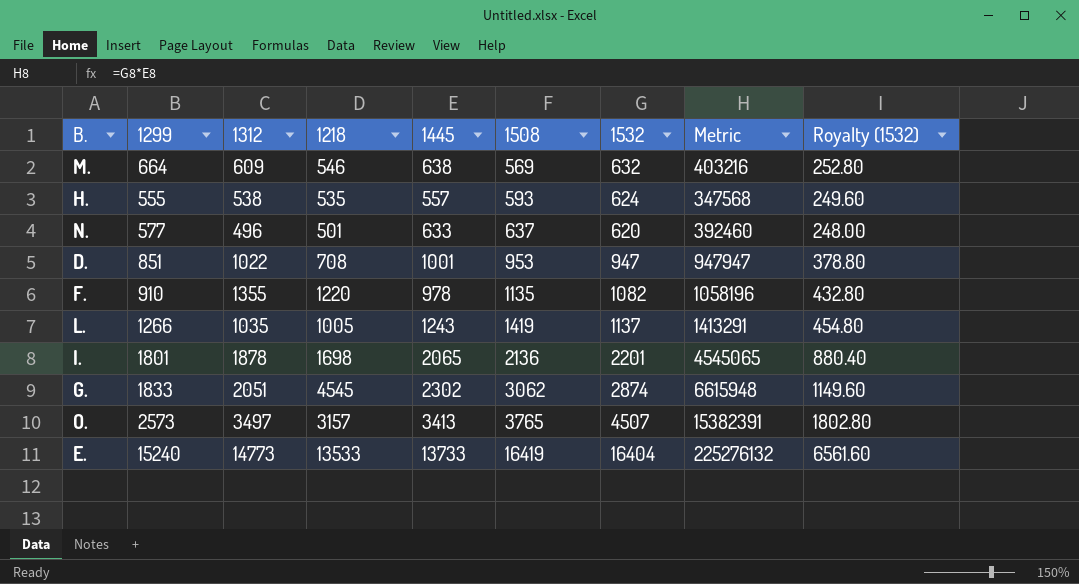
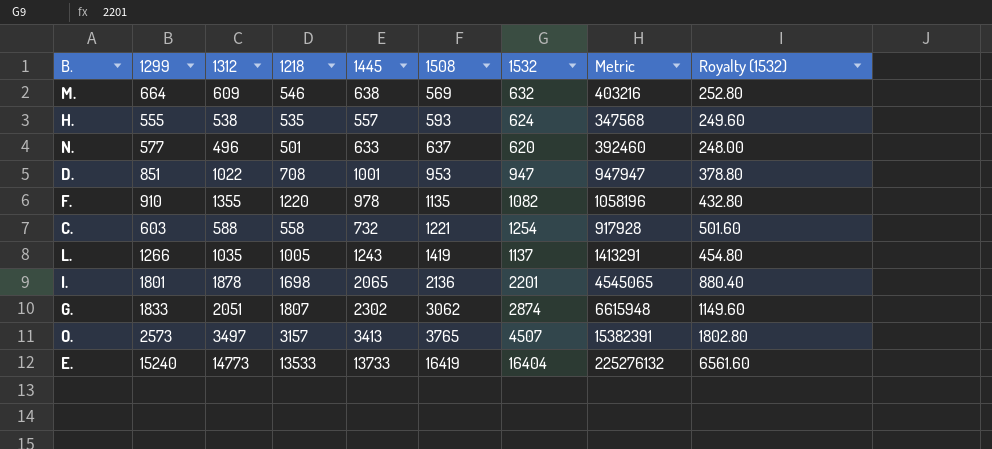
row C.: none -> 603 | 588 | 558 | 732 | 1221 | 1254 | 917928 | 501.60
G. | 1218: 4545 -> 1807

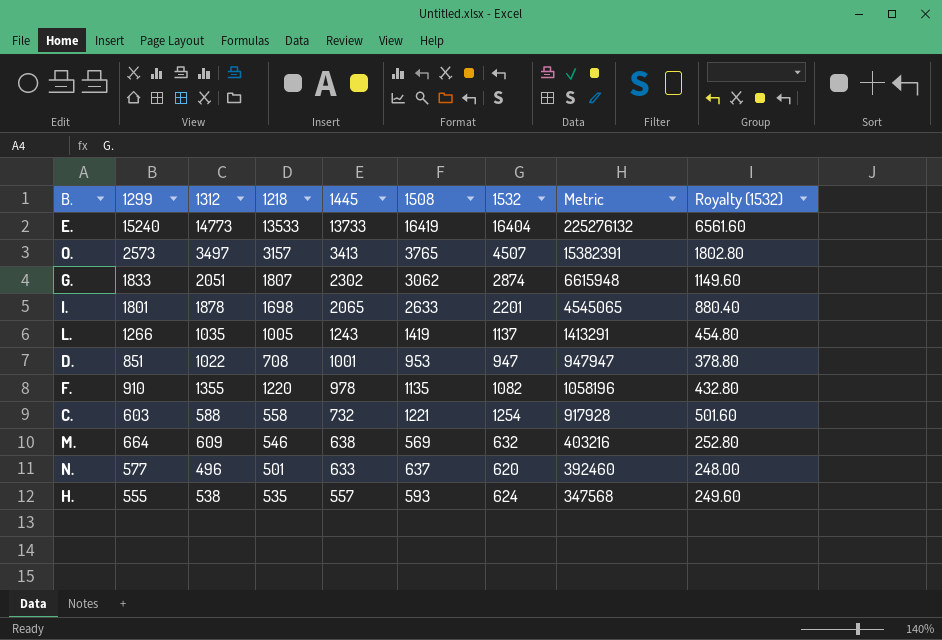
row order: 1508 ascending -> 1445 descending
I. | 1508: 2136 -> 2633

